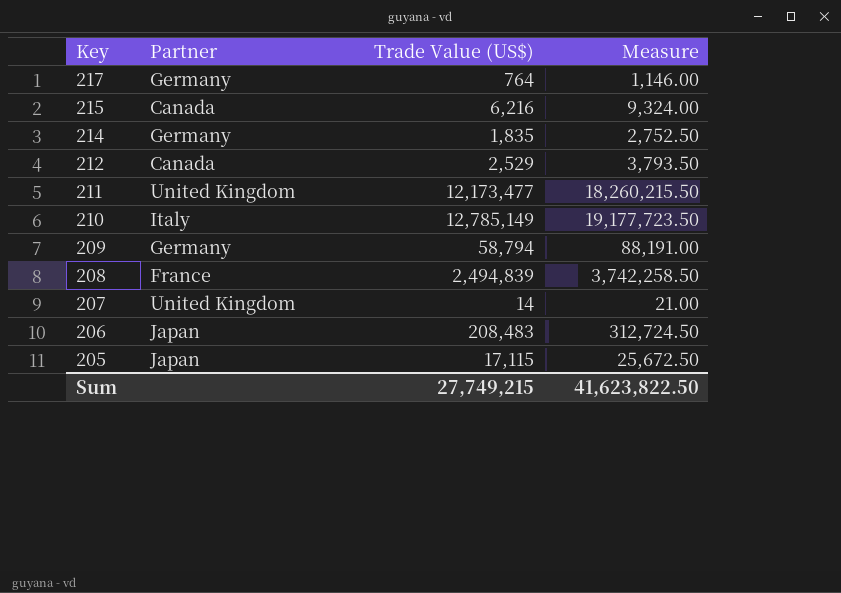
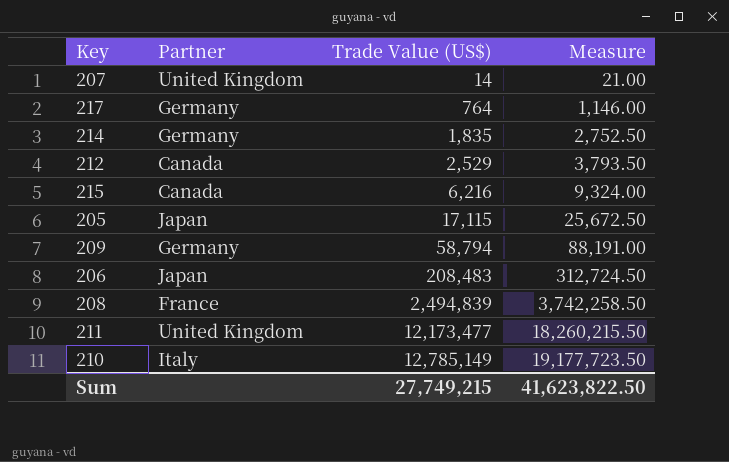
row order: Key descending -> Trade Value (US$) ascending

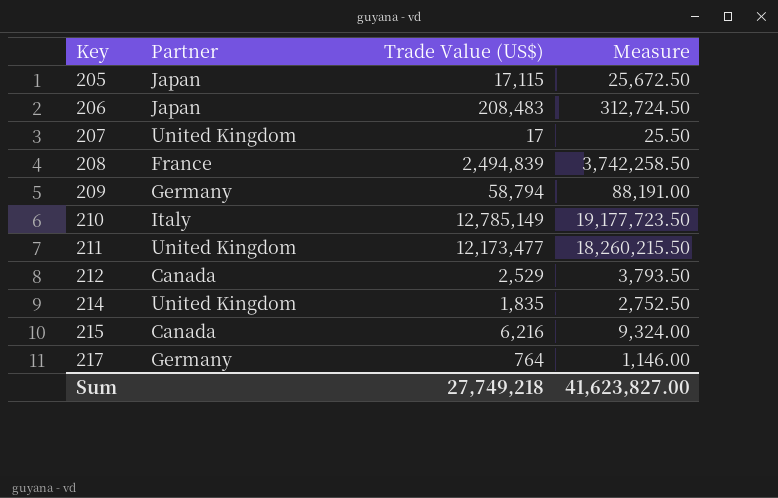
row order: Trade Value (US$) ascending -> Key ascending
207 | Trade Value (US$): 14 -> 17
207 | Measure: 21.00 -> 25.50
214 | Partner: Germany -> United Kingdom
Sum | Trade Value (US$): 27,749,215 -> 27,749,218
Sum | Measure: 41,623,822.50 -> 41,623,827.00

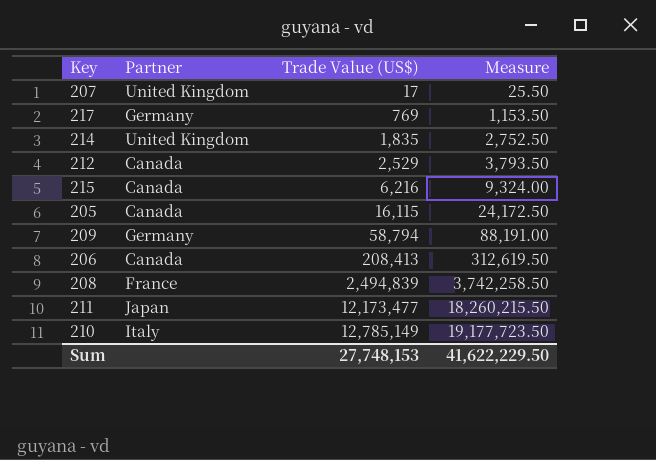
row order: Key ascending -> Trade Value (US$) ascending
217 | Trade Value (US$): 764 -> 769
217 | Measure: 1,146.00 -> 1,153.50
205 | Partner: Japan -> Canada
205 | Trade Value (US$): 17,115 -> 16,115
205 | Measure: 25,672.50 -> 24,172.50
206 | Partner: Japan -> Canada
206 | Trade Value (US$): 208,483 -> 208,413
206 | Measure: 312,724.50 -> 312,619.50
211 | Partner: United Kingdom -> Japan
Sum | Trade Value (US$): 27,749,218 -> 27,748,153
Sum | Measure: 41,623,827.00 -> 41,622,229.50

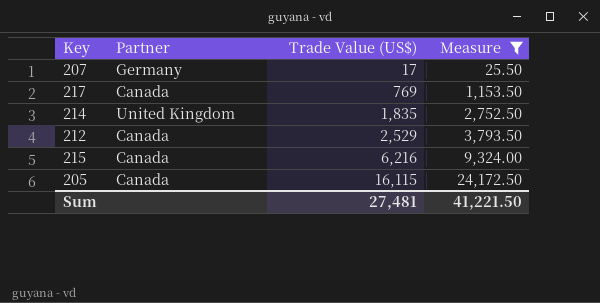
filter: none -> Measure <= 24,172.50
207 | Partner: United Kingdom -> Germany
217 | Partner: Germany -> Canada
Sum | Trade Value (US$): 27,748,153 -> 27,481
Sum | Measure: 41,622,229.50 -> 41,221.50

